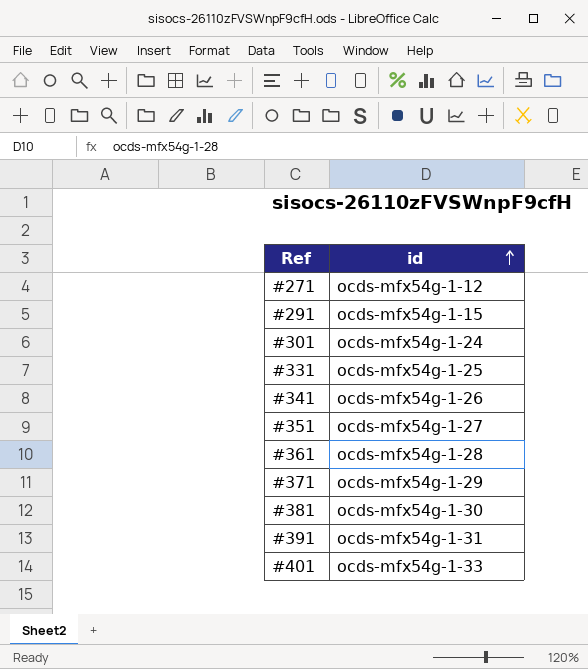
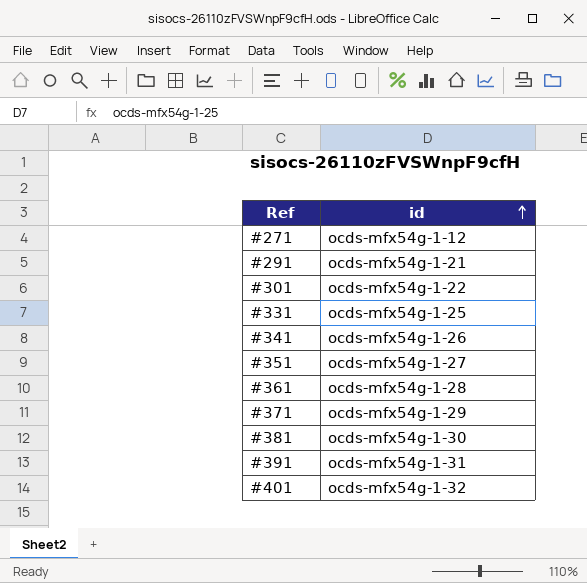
#291 | id: ocds-mfx54g-1-15 -> ocds-mfx54g-1-21
#301 | id: ocds-mfx54g-1-24 -> ocds-mfx54g-1-22
#401 | id: ocds-mfx54g-1-33 -> ocds-mfx54g-1-32

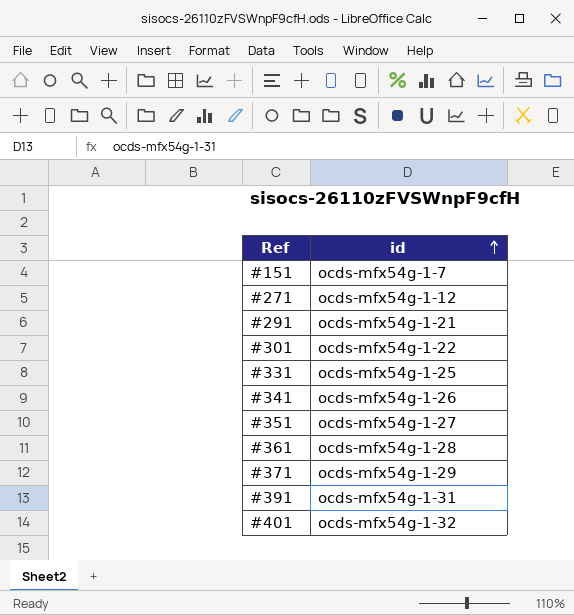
row #381: ocds-mfx54g-1-30 -> none
row #151: none -> ocds-mfx54g-1-7

